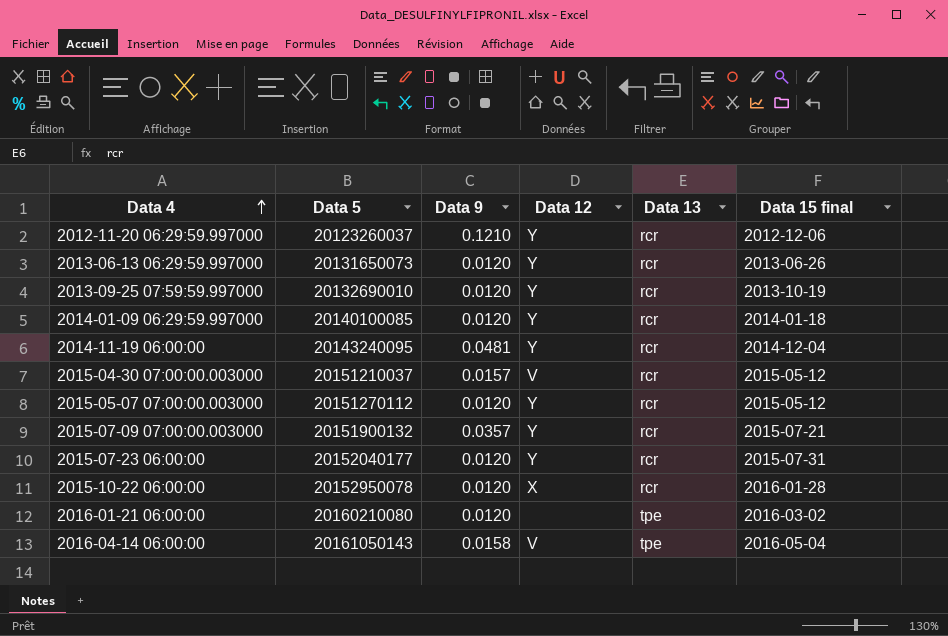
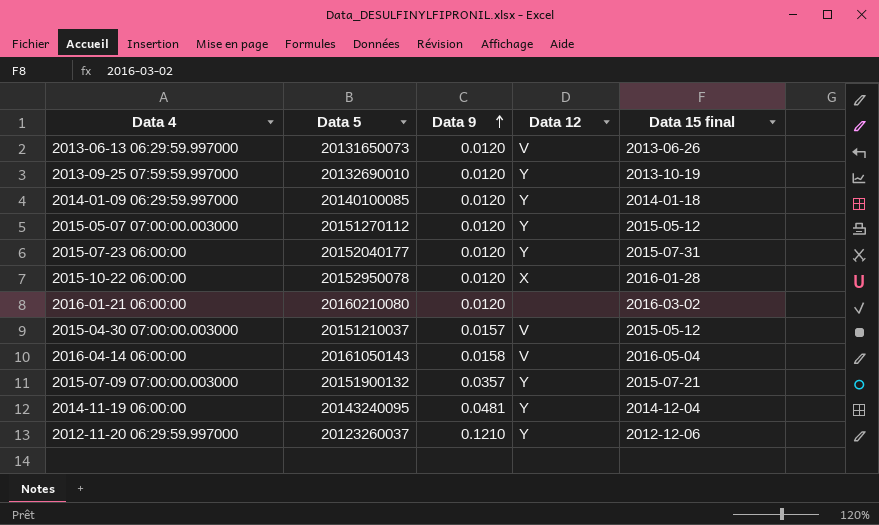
row order: Data 4 ascending -> Data 9 ascending
column Data 13 | position: 5 -> none
2013-06-13 06:29:59.997000 | Data 12: Y -> V

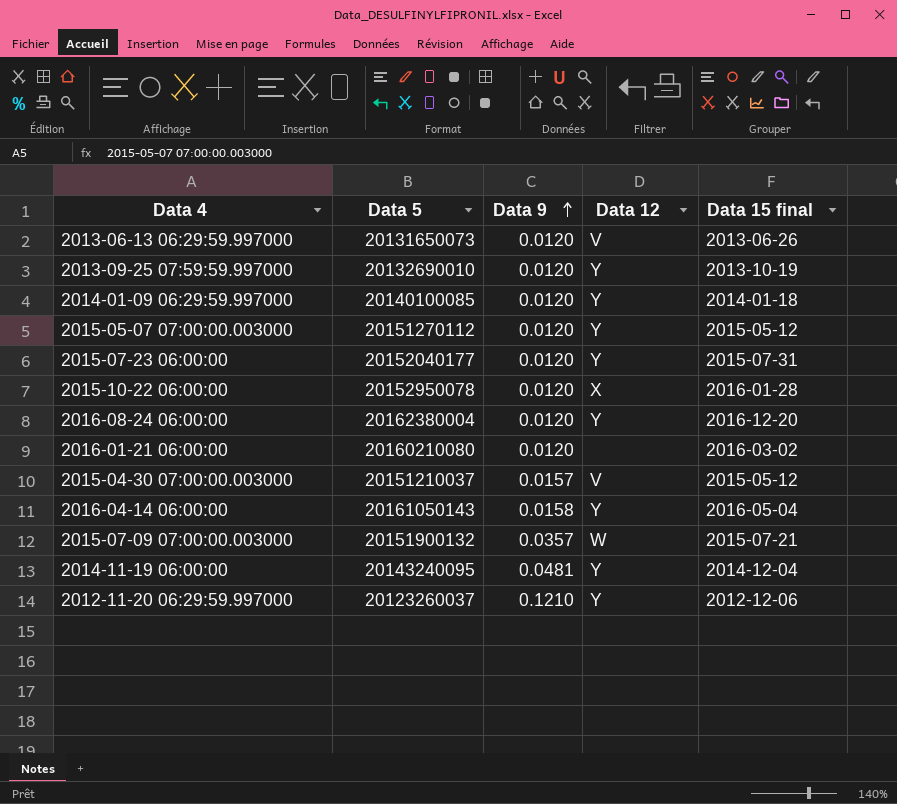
row 2016-08-24 06:00:00: none -> 20162380004 | 0.0120 | Y | 2016-12-20
2016-04-14 06:00:00 | Data 12: V -> Y
2015-07-09 07:00:00.003000 | Data 12: Y -> W

